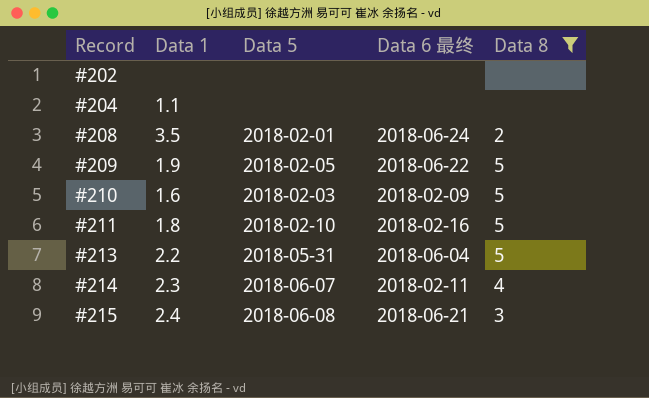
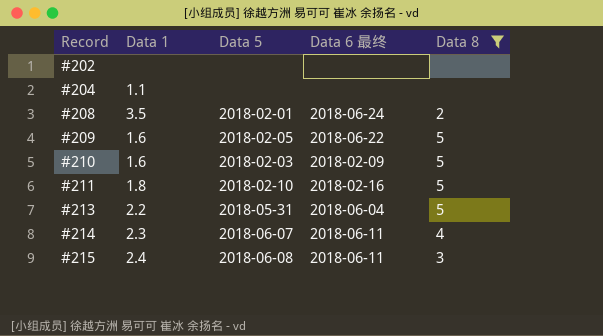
#209 | Data 1: 1.9 -> 1.6
#214 | Data 6 最终: 2018-02-11 -> 2018-06-11
#215 | Data 6 最终: 2018-06-21 -> 2018-06-11

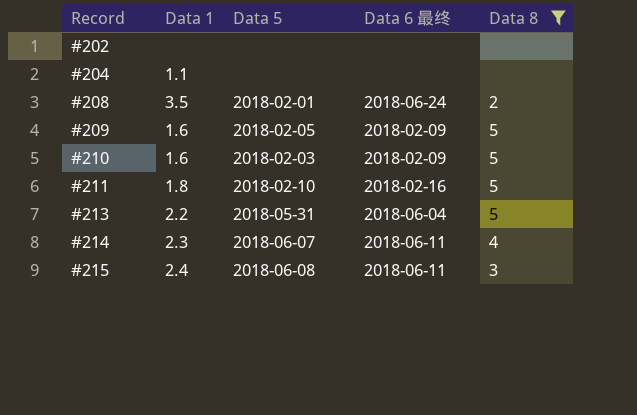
#209 | Data 6 最终: 2018-06-22 -> 2018-02-09

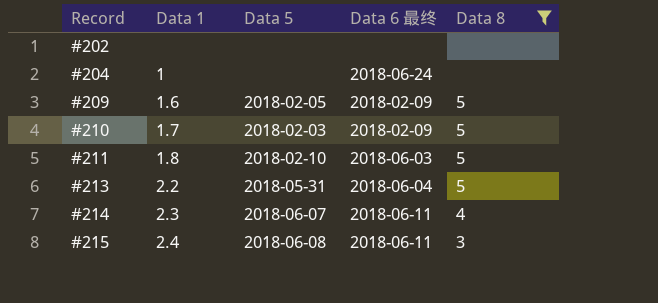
row #208: 3.5 | 2018-02-01 | 2018-06-24 | 2 -> none
#204 | Data 1: 1.1 -> 1
#204 | Data 6 最终: none -> 2018-06-24
#210 | Data 1: 1.6 -> 1.7
#211 | Data 6 最终: 2018-02-16 -> 2018-06-03

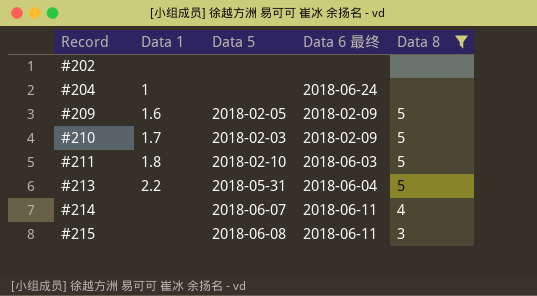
#214 | Data 1: 2.3 -> none
#215 | Data 1: 2.4 -> none

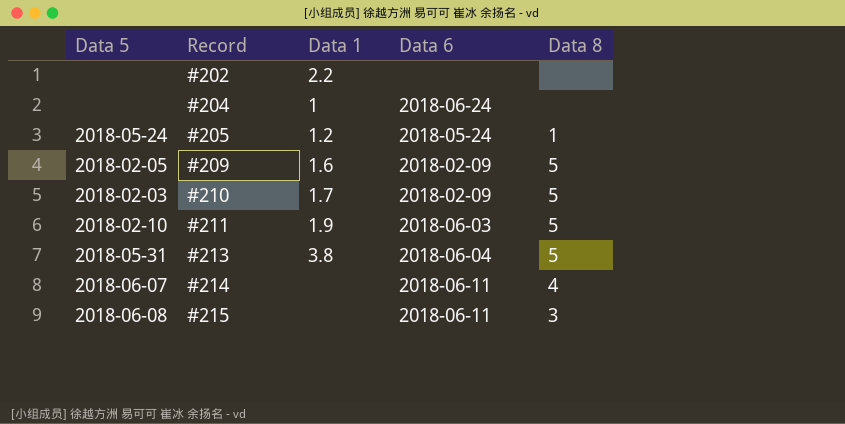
filter: Data 8 != 1 -> none
column Data 5 | position: 3 -> 1
column name: Data 6 最终 -> Data 6
#202 | Data 1: none -> 2.2
#211 | Data 1: 1.8 -> 1.9
#213 | Data 1: 2.2 -> 3.8

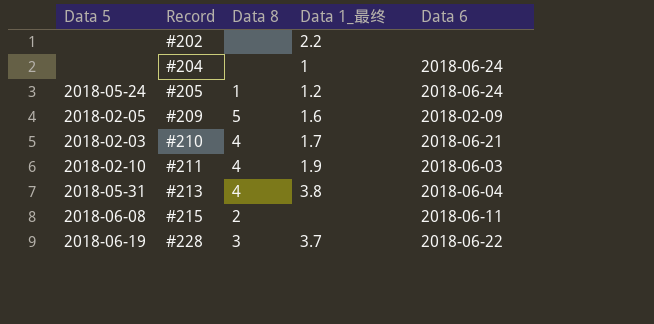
column Data 8 | position: 5 -> 3
column name: Data 1 -> Data 1_最终
row #214: 2018-06-07 | none | 2018-06-11 | 4 -> none
#205 | Data 6: 2018-05-24 -> 2018-06-24
#210 | Data 8: 5 -> 4
#210 | Data 6: 2018-02-09 -> 2018-06-21
#211 | Data 8: 5 -> 4
#213 | Data 8: 5 -> 4
#215 | Data 8: 3 -> 2
row #228: none -> 2018-06-19 | 3 | 3.7 | 2018-06-22

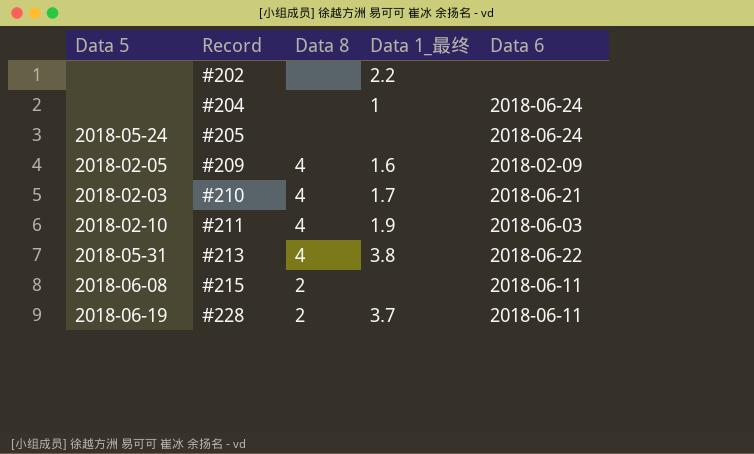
#205 | Data 8: 1 -> none
#205 | Data 1_最终: 1.2 -> none
#209 | Data 8: 5 -> 4
#213 | Data 6: 2018-06-04 -> 2018-06-22
#228 | Data 8: 3 -> 2
#228 | Data 6: 2018-06-22 -> 2018-06-11

